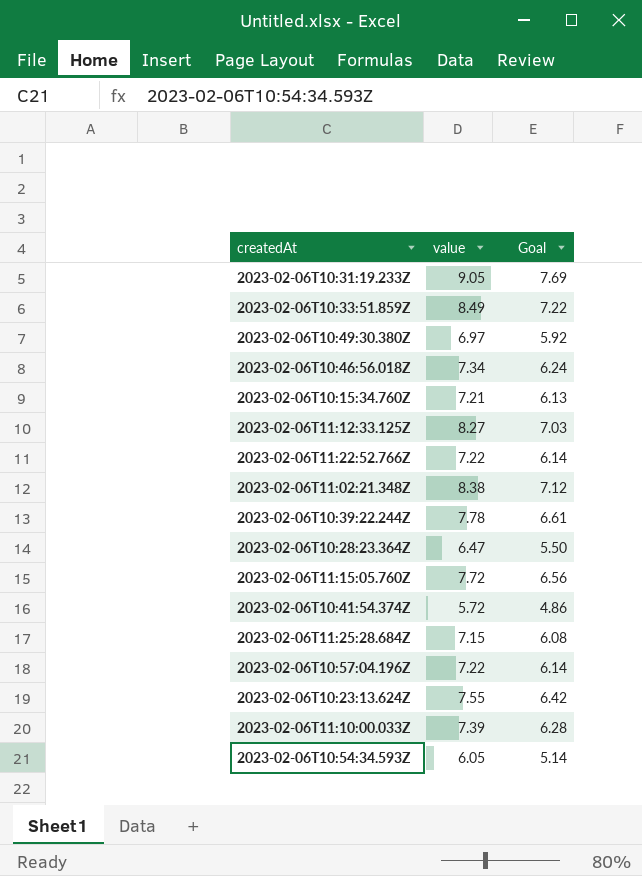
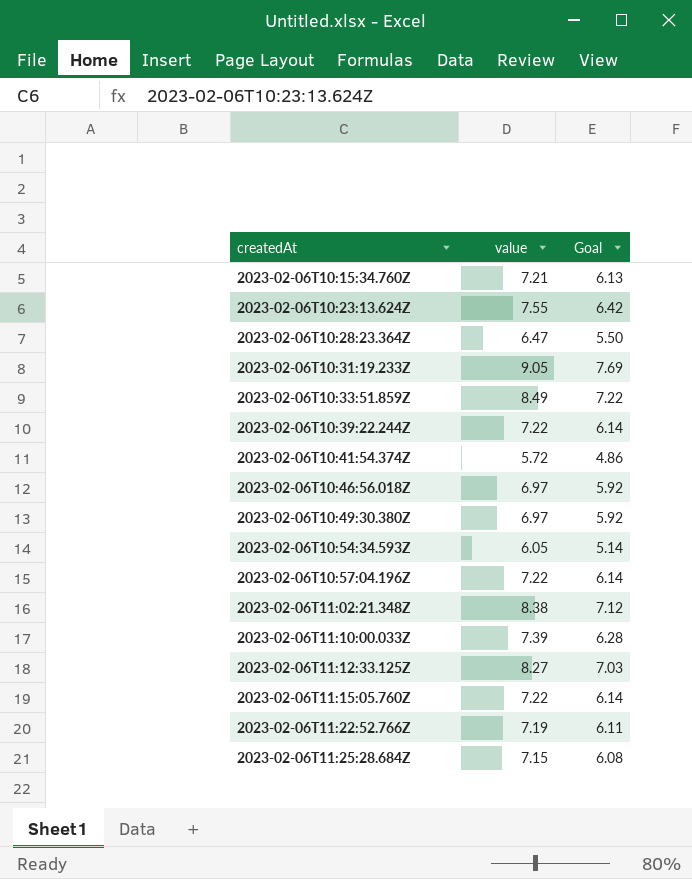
row order: none -> createdAt ascending
2023-02-06T10:39:22.244Z | value: 7.78 -> 7.22
2023-02-06T10:39:22.244Z | Goal: 6.61 -> 6.14
2023-02-06T10:46:56.018Z | value: 7.34 -> 6.97
2023-02-06T10:46:56.018Z | Goal: 6.24 -> 5.92
2023-02-06T11:15:05.760Z | value: 7.72 -> 7.22
2023-02-06T11:15:05.760Z | Goal: 6.56 -> 6.14
2023-02-06T11:22:52.766Z | value: 7.22 -> 7.19
2023-02-06T11:22:52.766Z | Goal: 6.14 -> 6.11

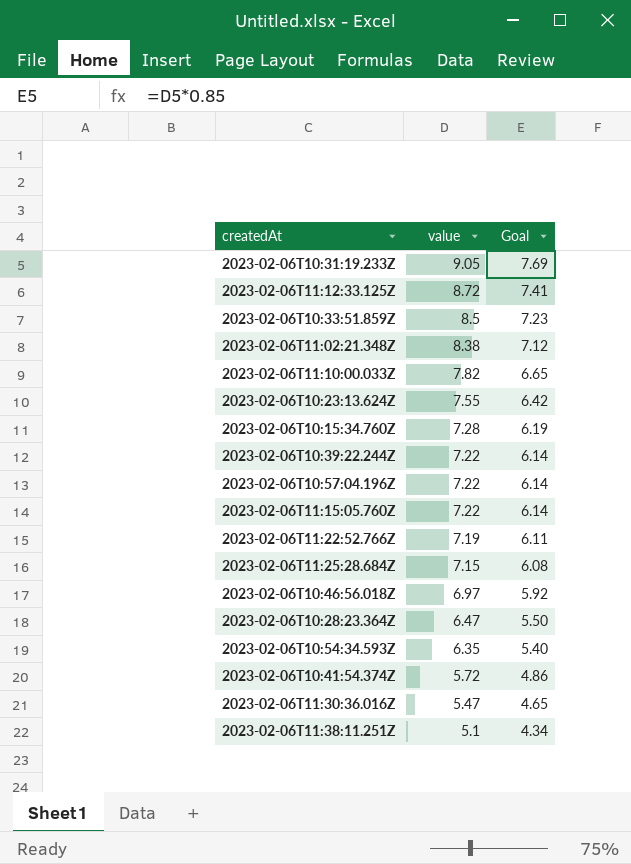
row order: createdAt ascending -> value descending
row 2023-02-06T10:49:30.380Z: 6.97 | 5.92 -> none
2023-02-06T11:12:33.125Z | value: 8.27 -> 8.72
2023-02-06T11:12:33.125Z | Goal: 7.03 -> 7.41
2023-02-06T10:33:51.859Z | value: 8.49 -> 8.5
2023-02-06T10:33:51.859Z | Goal: 7.22 -> 7.23
2023-02-06T11:10:00.033Z | value: 7.39 -> 7.82
2023-02-06T11:10:00.033Z | Goal: 6.28 -> 6.65
2023-02-06T10:15:34.760Z | value: 7.21 -> 7.28
2023-02-06T10:15:34.760Z | Goal: 6.13 -> 6.19
2023-02-06T10:54:34.593Z | value: 6.05 -> 6.35
2023-02-06T10:54:34.593Z | Goal: 5.14 -> 5.40
row 2023-02-06T11:30:36.016Z: none -> 5.47 | 4.65
row 2023-02-06T11:38:11.251Z: none -> 5.1 | 4.34

